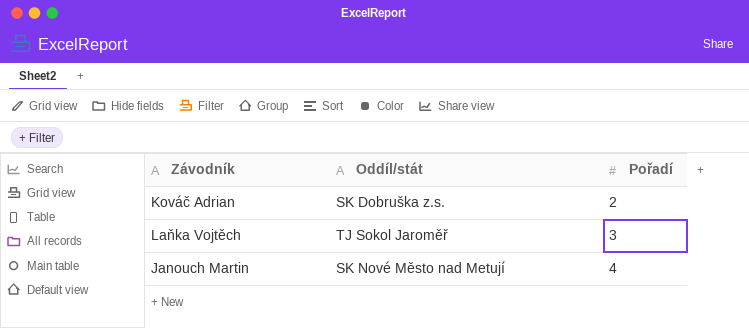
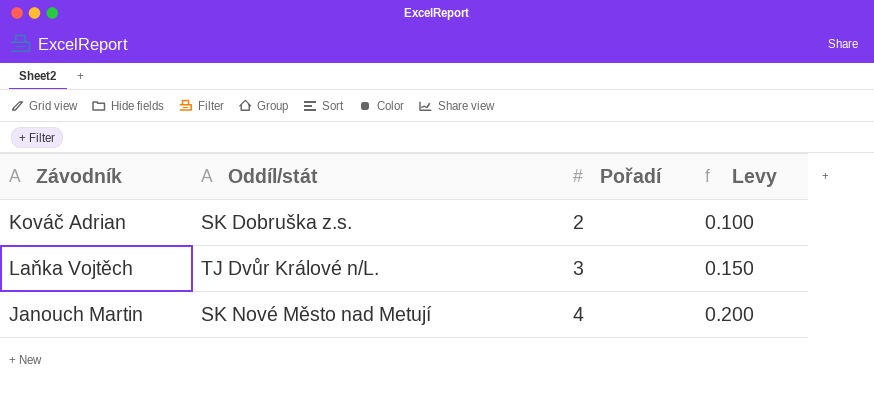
column Levy | formula: none -> [Pořadí] * 0.05
Laňka Vojtěch | Oddíl/stát: TJ Sokol Jaroměř -> TJ Dvůr Králové n/L.

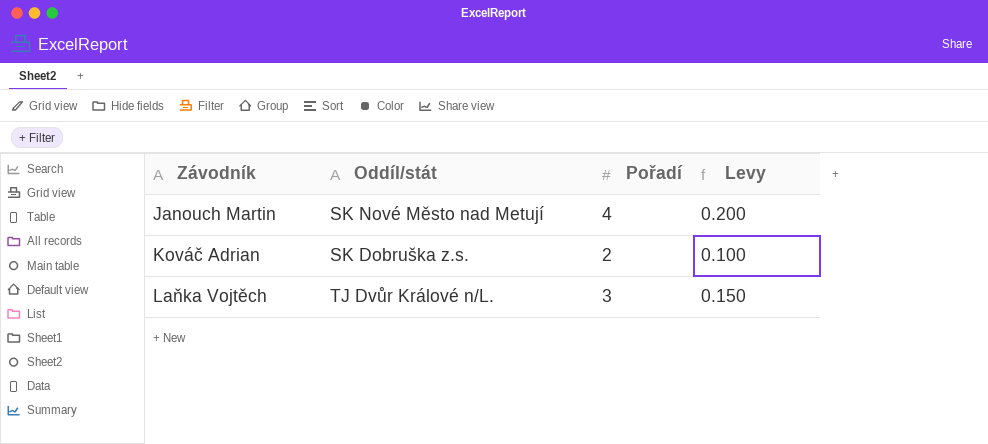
row order: Pořadí ascending -> Závodník ascending

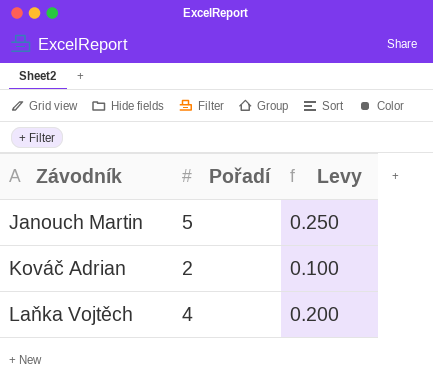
column Oddíl/stát | position: 2 -> none
Janouch Martin | Pořadí: 4 -> 5
Janouch Martin | Levy: 0.200 -> 0.250
Laňka Vojtěch | Pořadí: 3 -> 4
Laňka Vojtěch | Levy: 0.150 -> 0.200

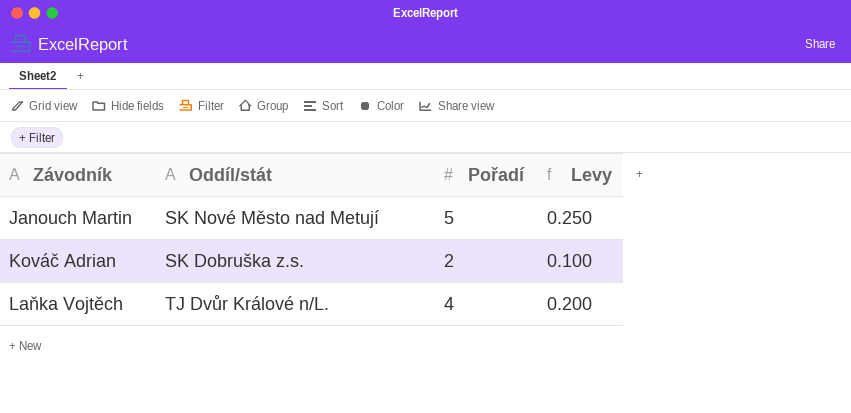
column Oddíl/stát | position: none -> 2

